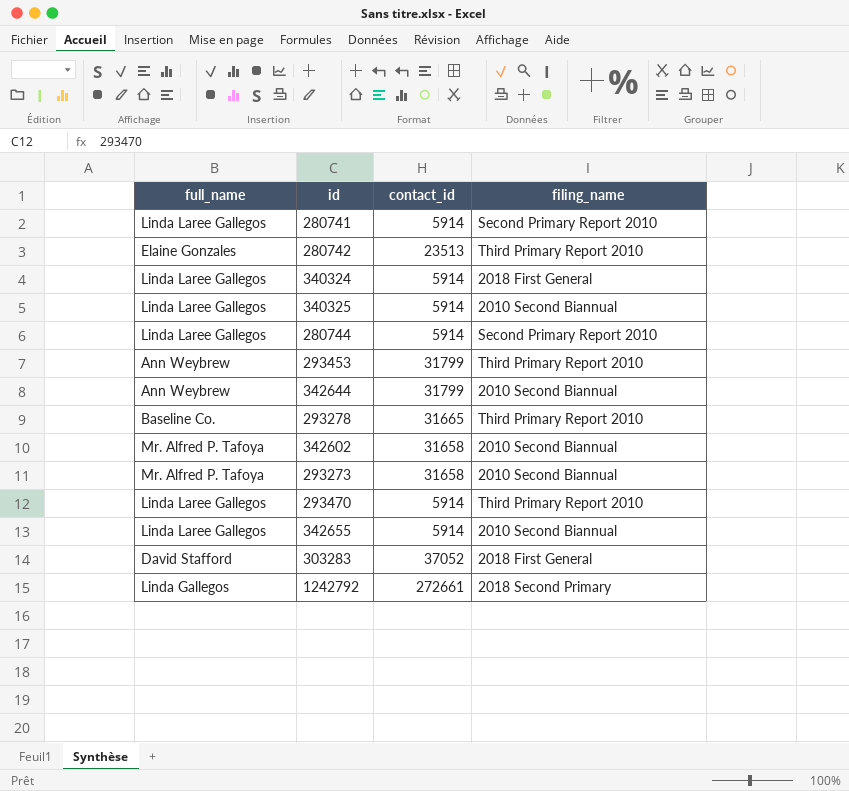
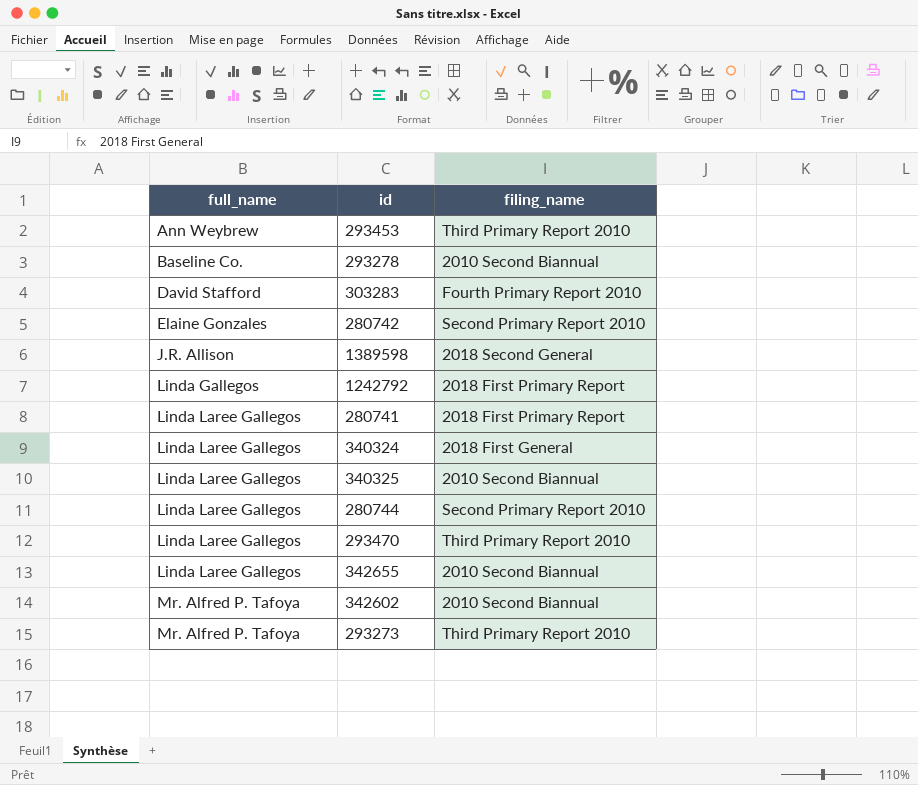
row order: none -> full_name ascending
column contact_id | position: 3 -> none
row 342644: Ann Weybrew | 31799 | 2010 Second Biannual -> none
293278 | filing_name: Third Primary Report 2010 -> 2010 Second Biannual
303283 | filing_name: 2018 First General -> Fourth Primary Report 2010
280742 | filing_name: Third Primary Report 2010 -> Second Primary Report 2010
row 1389598: none -> J.R. Allison | 2018 Second General
1242792 | filing_name: 2018 Second Primary -> 2018 First Primary Report
280741 | filing_name: Second Primary Report 2010 -> 2018 First Primary Report
293273 | filing_name: 2010 Second Biannual -> Third Primary Report 2010

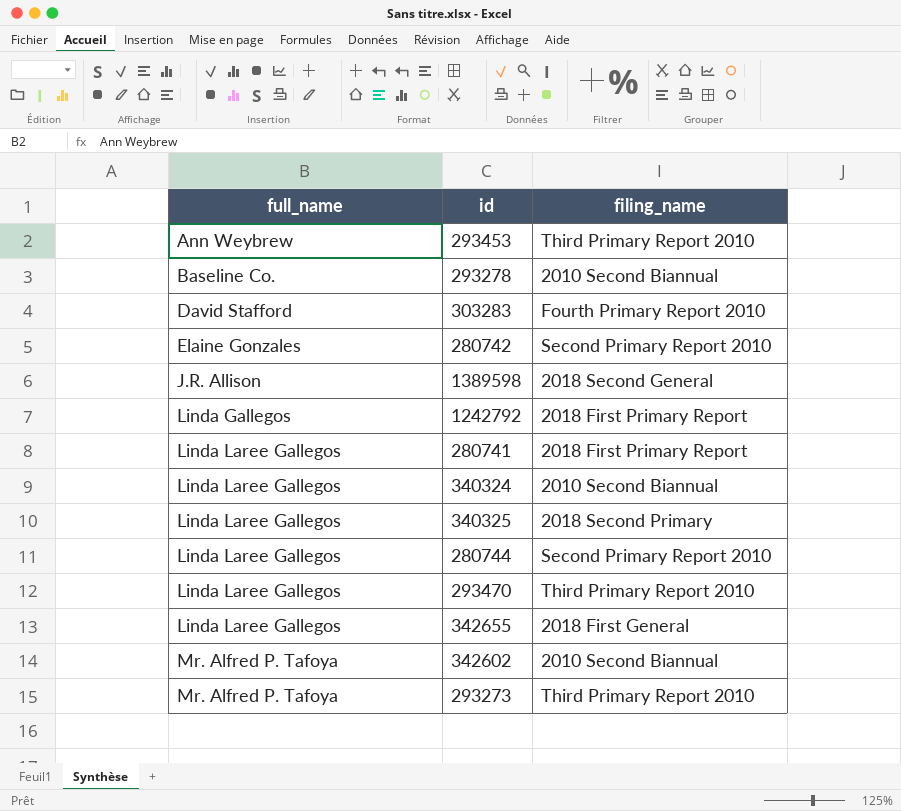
340324 | filing_name: 2018 First General -> 2010 Second Biannual
340325 | filing_name: 2010 Second Biannual -> 2018 Second Primary
342655 | filing_name: 2010 Second Biannual -> 2018 First General

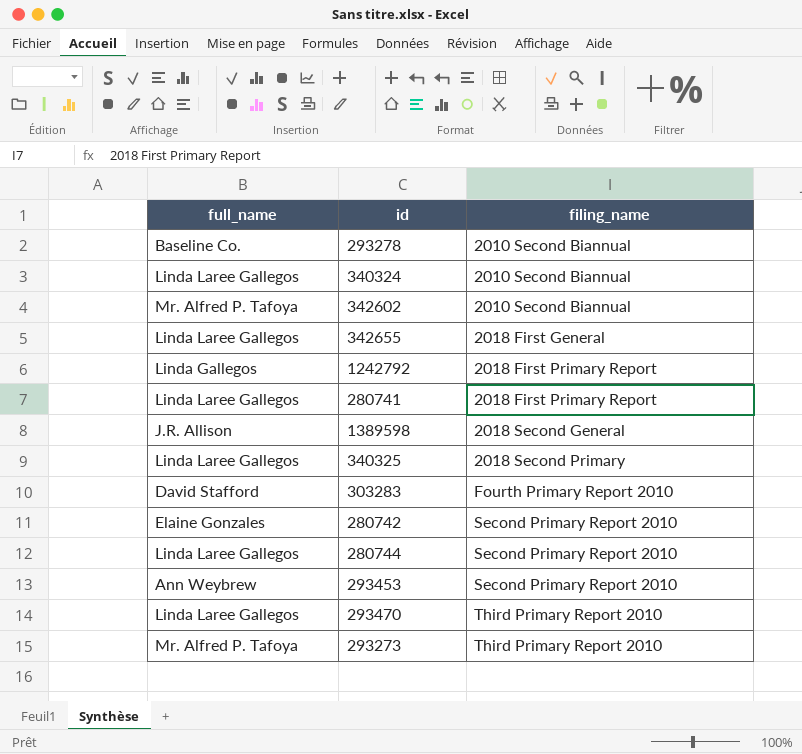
row order: full_name ascending -> filing_name ascending
293453 | filing_name: Third Primary Report 2010 -> Second Primary Report 2010

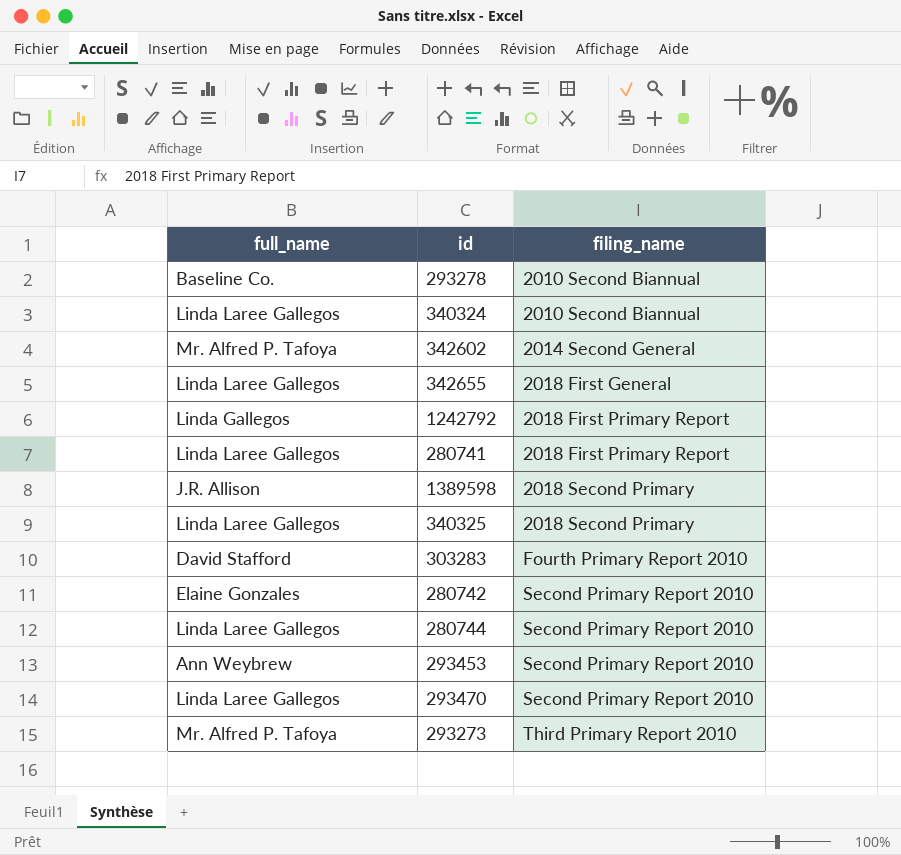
342602 | filing_name: 2010 Second Biannual -> 2014 Second General
1389598 | filing_name: 2018 Second General -> 2018 Second Primary
293470 | filing_name: Third Primary Report 2010 -> Second Primary Report 2010

